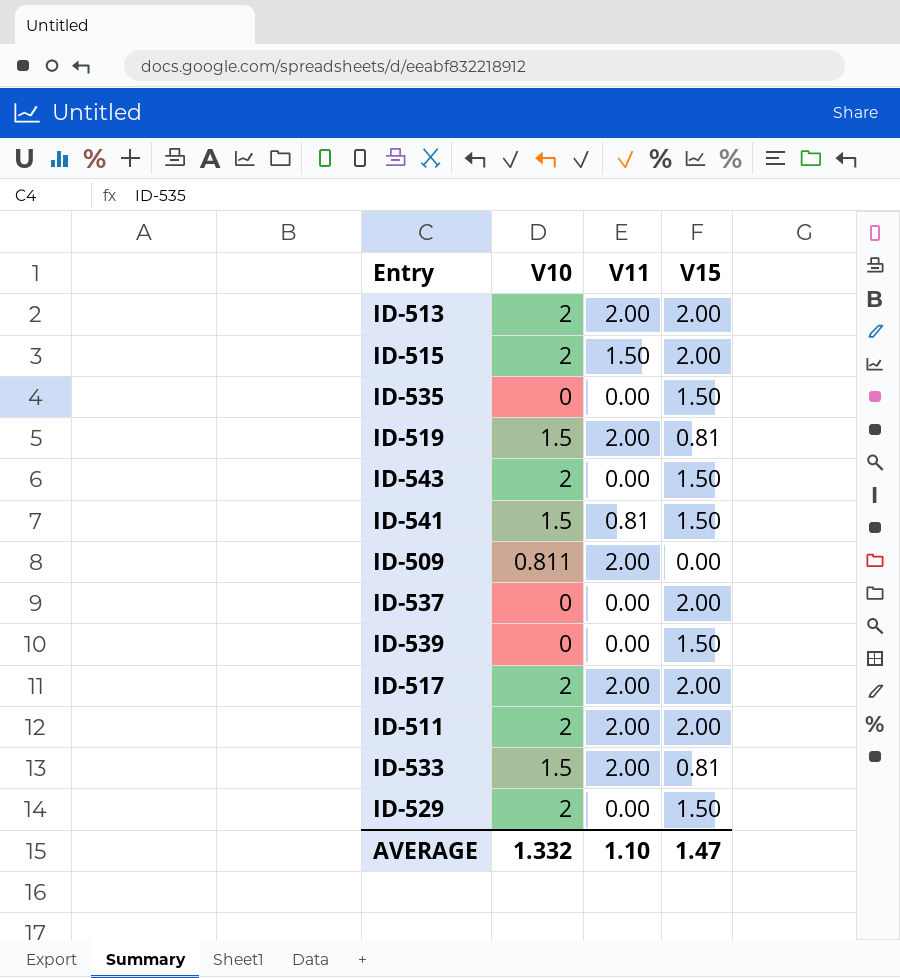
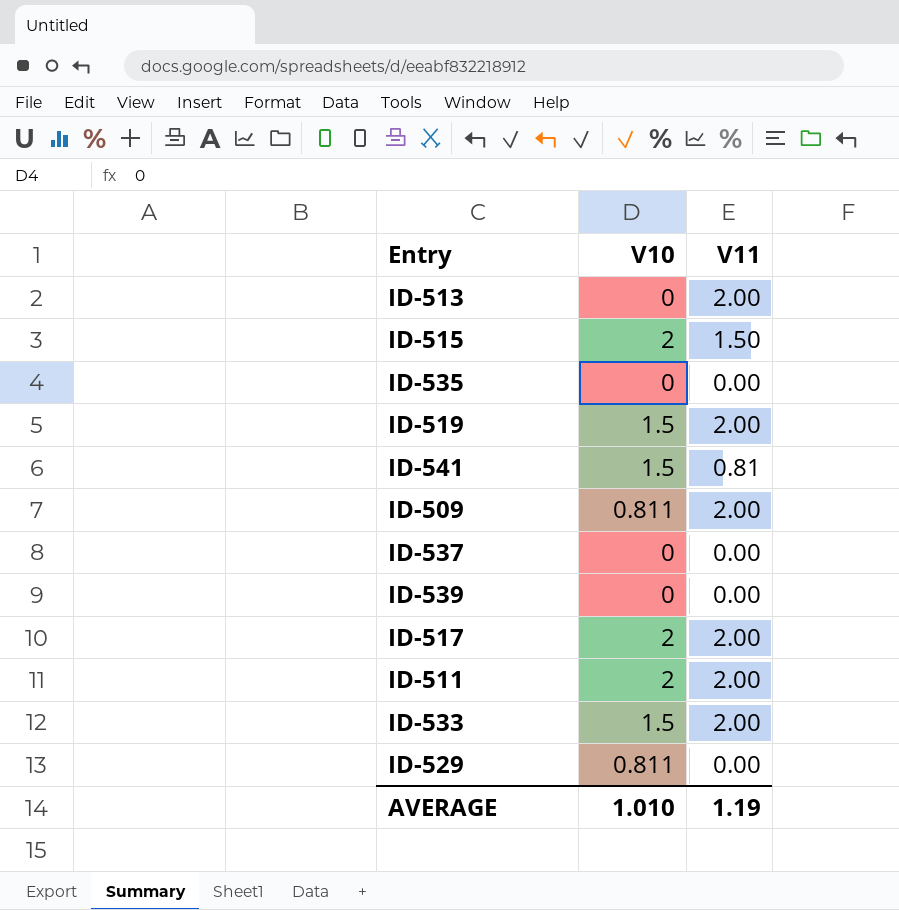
column V15 | position: 4 -> none
row ID-543: 2 | 0.00 | 1.50 -> none
ID-513 | V10: 2 -> 0
ID-529 | V10: 2 -> 0.811
AVERAGE | V10: 1.332 -> 1.010
AVERAGE | V11: 1.10 -> 1.19

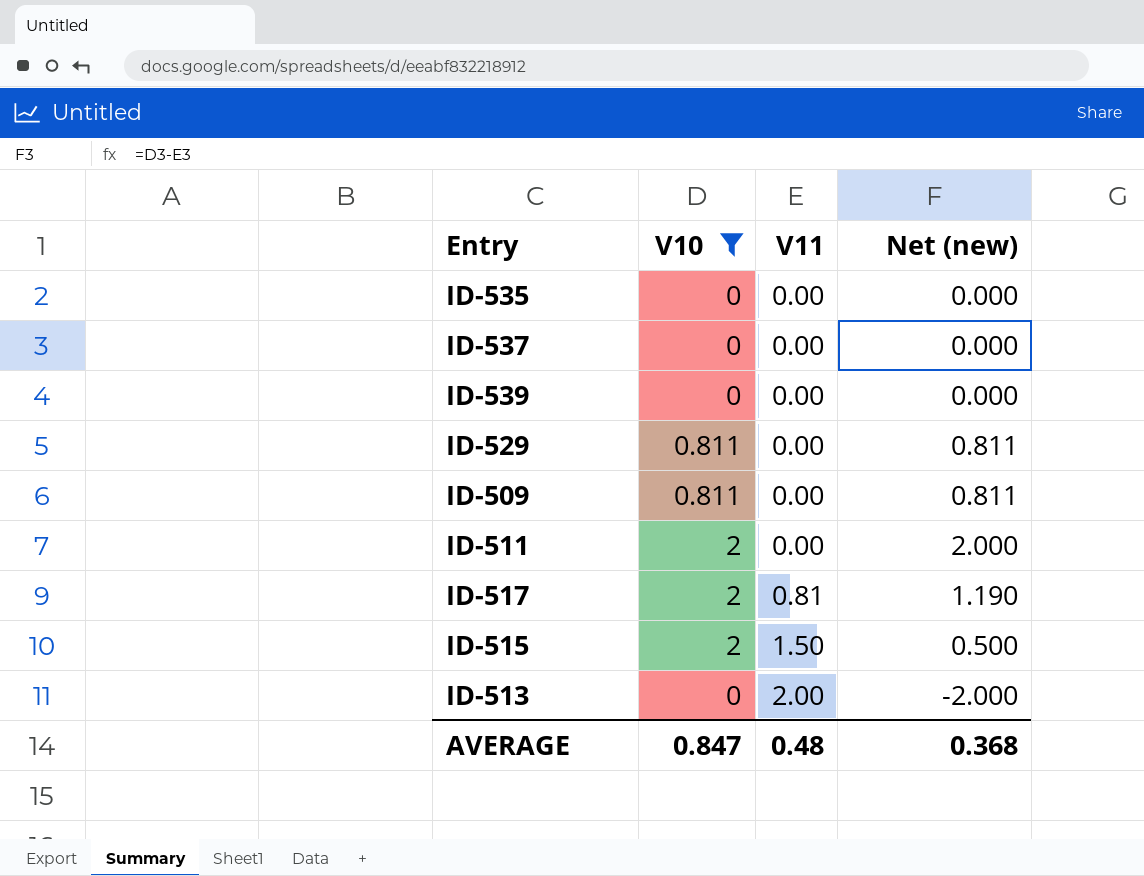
filter: none -> V10 != 1.5
row order: none -> V11 ascending
column Net (new) | formula: none -> [V10] - [V11]
ID-509 | V11: 2.00 -> 0.00
ID-511 | V11: 2.00 -> 0.00
ID-517 | V11: 2.00 -> 0.81
AVERAGE | V10: 1.010 -> 0.847
AVERAGE | V11: 1.19 -> 0.48

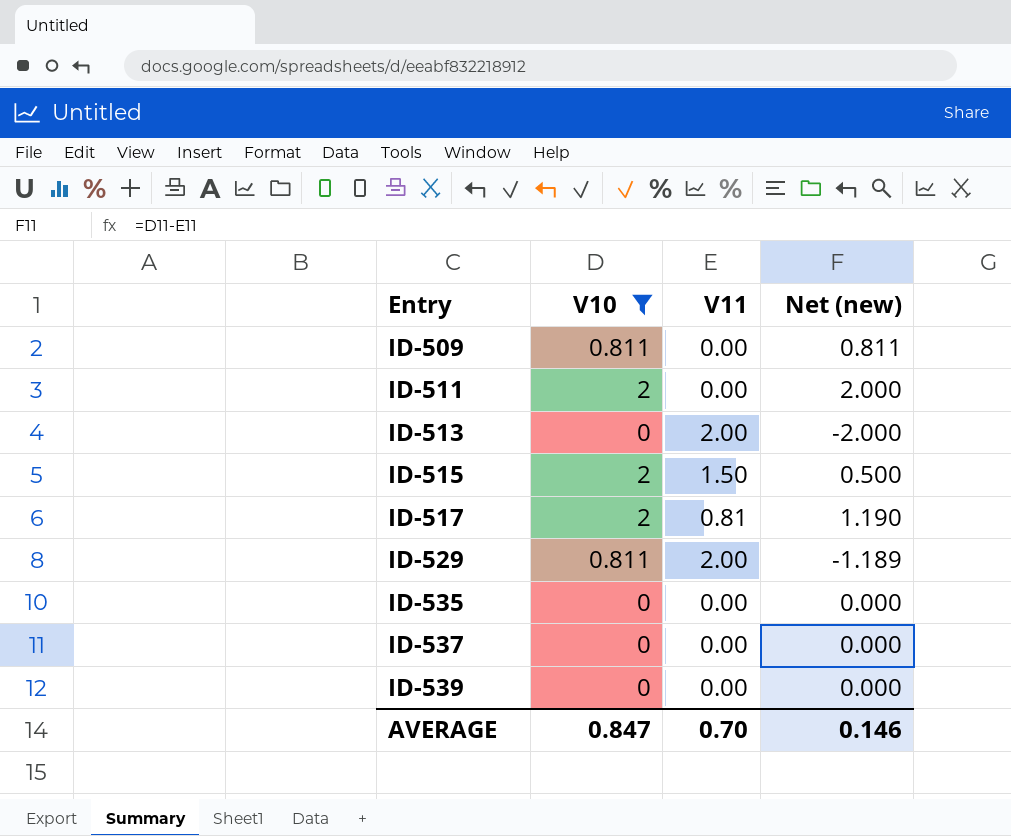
row order: V11 ascending -> Entry ascending
ID-529 | V11: 0.00 -> 2.00
ID-529 | Net (new): 0.811 -> -1.189
AVERAGE | V11: 0.48 -> 0.70
AVERAGE | Net (new): 0.368 -> 0.146

